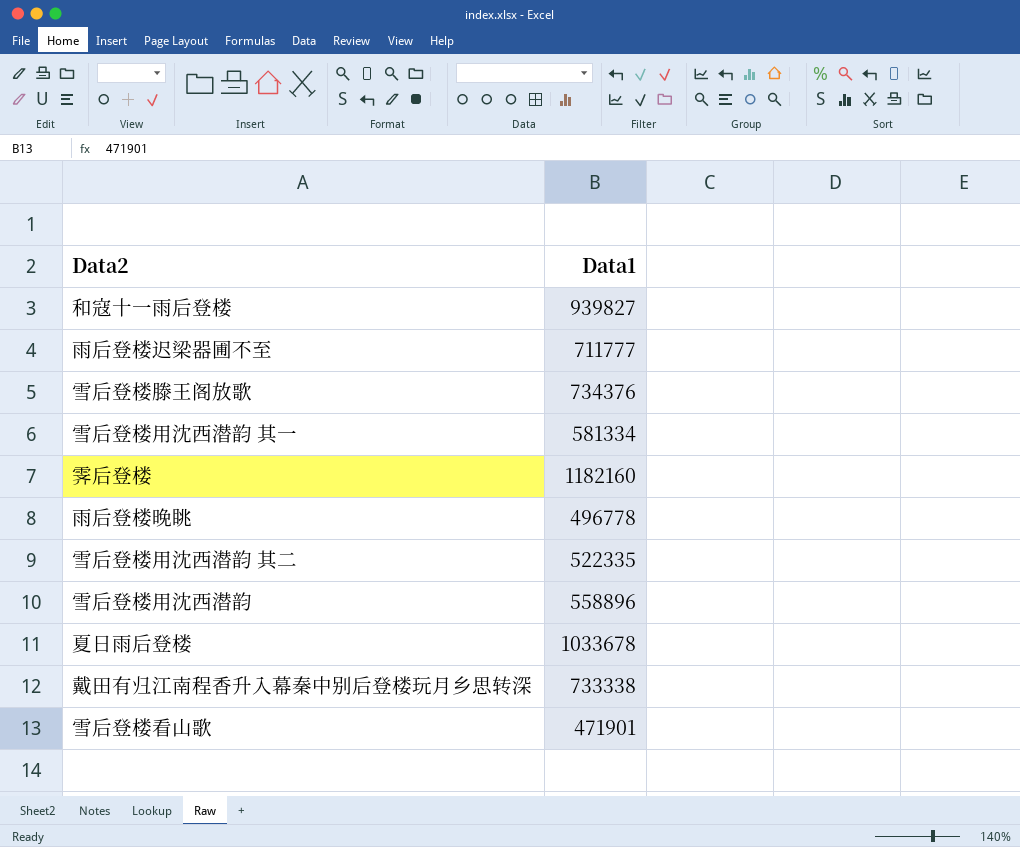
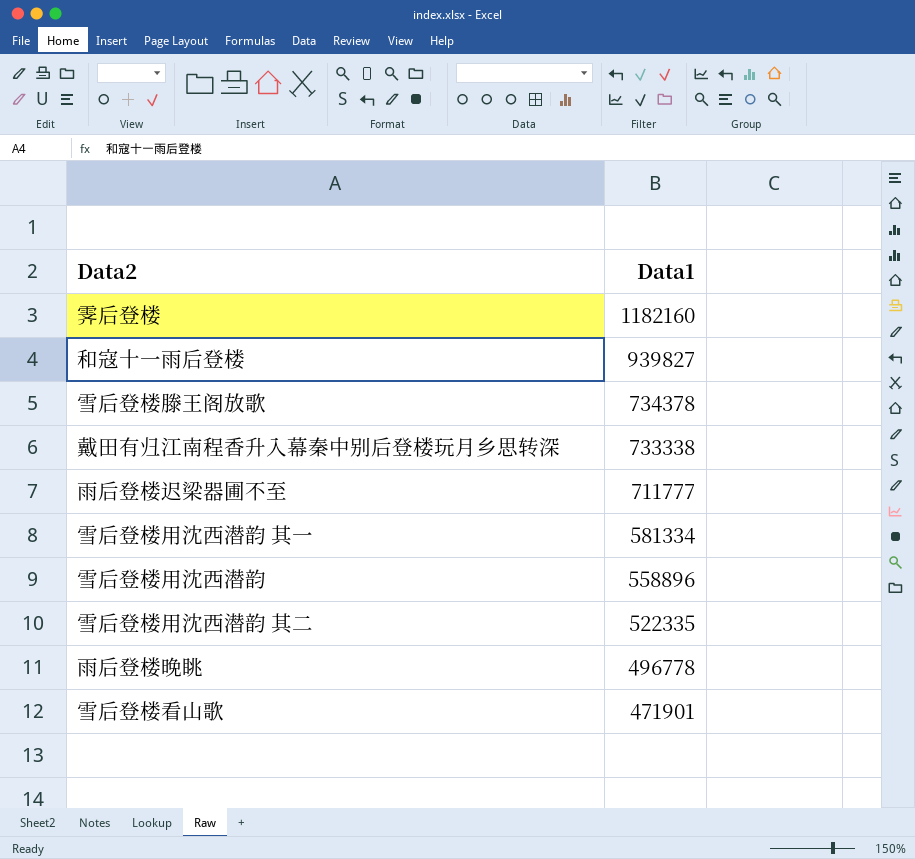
row order: none -> Data1 descending
row 夏日雨后登楼: 1033678 -> none
雪后登楼滕王阁放歌 | Data1: 734376 -> 734378

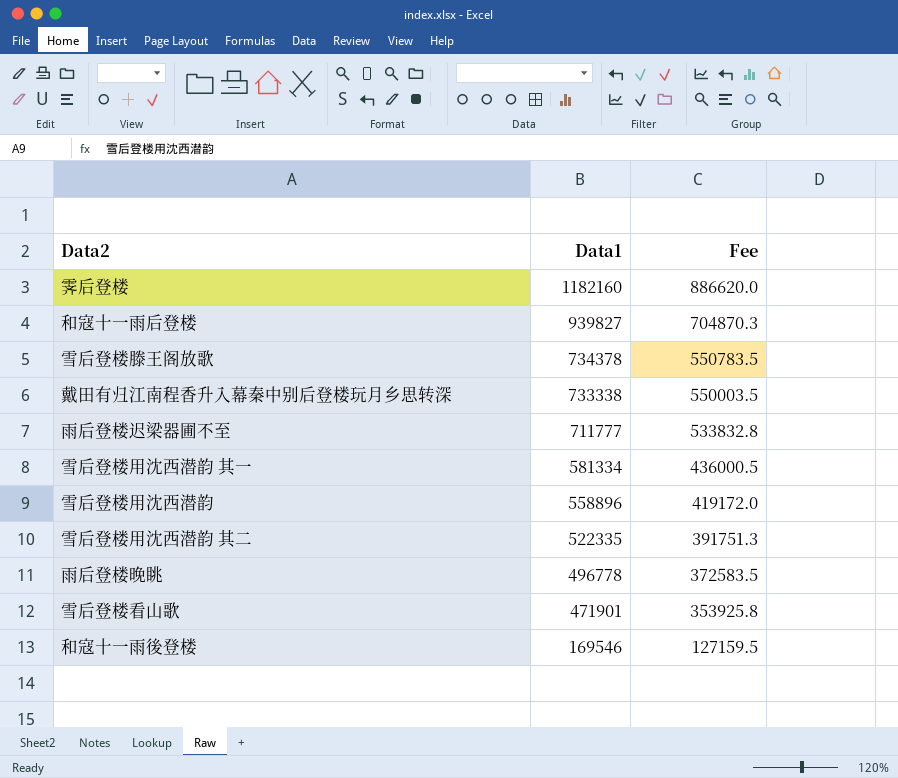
column Fee | formula: none -> [Data1] * 0.75
row 和寇十一雨後登楼: none -> 169546 | 127159.5

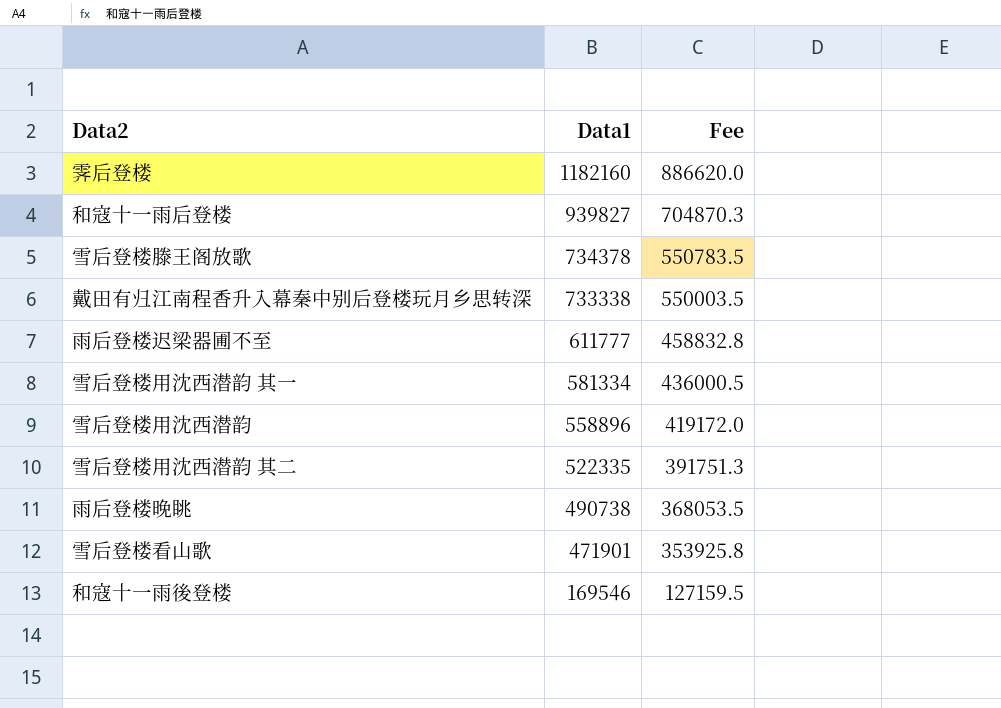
雨后登楼迟梁器圃不至 | Data1: 711777 -> 611777
雨后登楼迟梁器圃不至 | Fee: 533832.8 -> 458832.8
雨后登楼晚眺 | Data1: 496778 -> 490738
雨后登楼晚眺 | Fee: 372583.5 -> 368053.5

